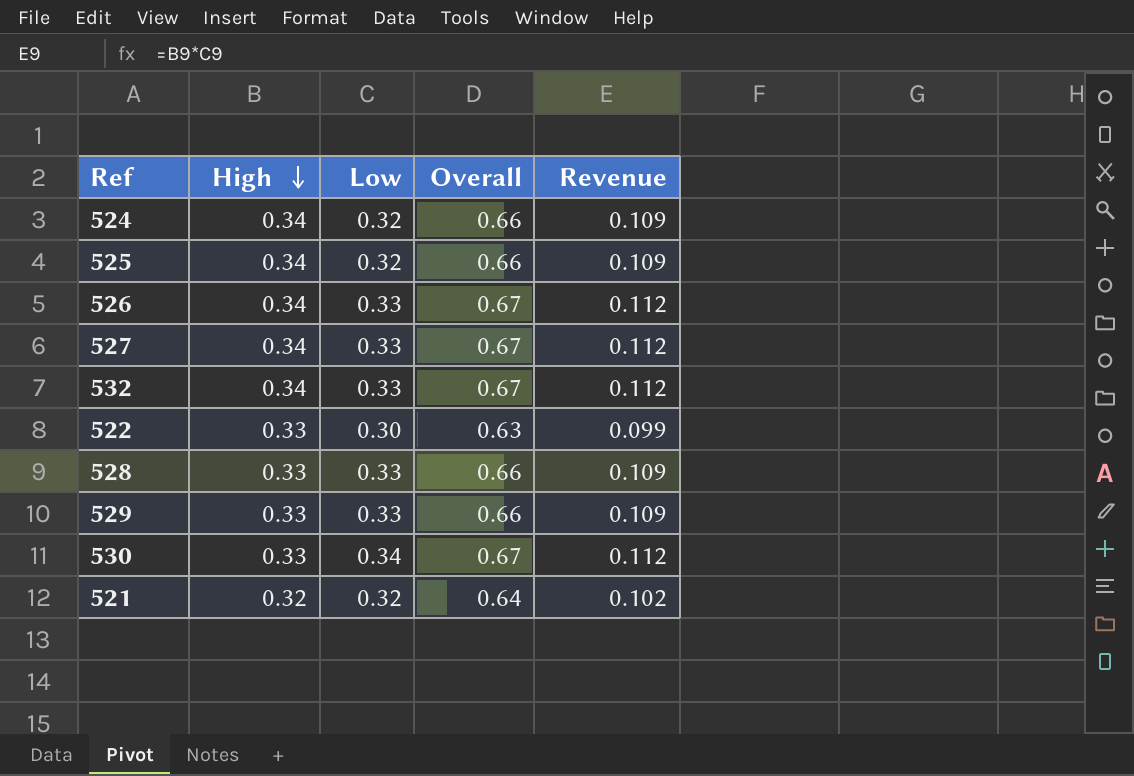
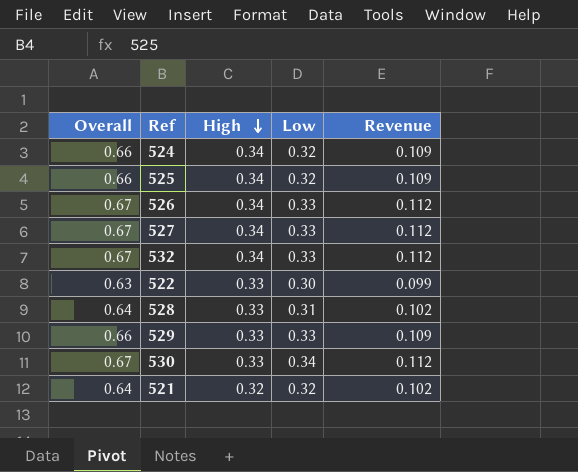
column Overall | position: 4 -> 1
528 | Overall: 0.66 -> 0.64
528 | Low: 0.33 -> 0.31
528 | Revenue: 0.109 -> 0.102

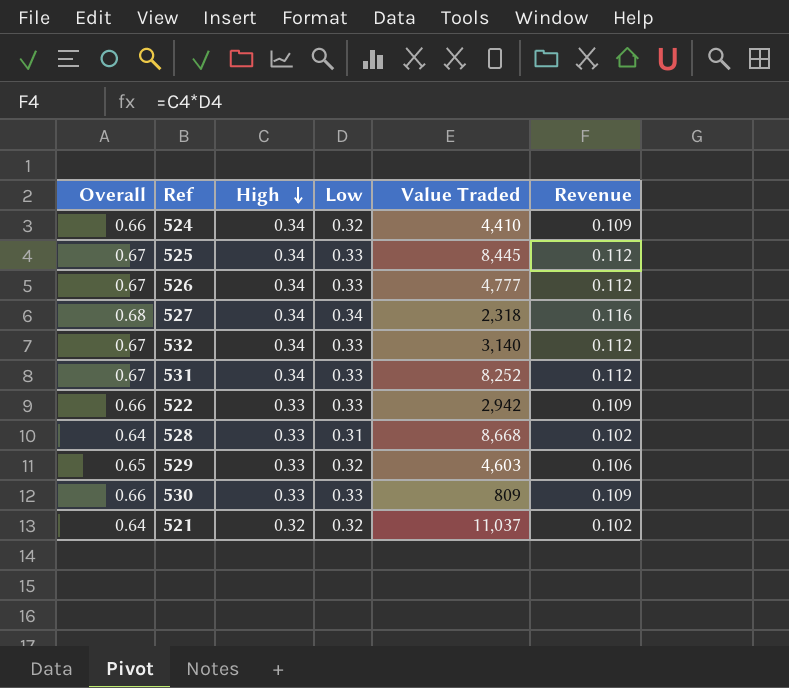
column Value Traded | position: none -> 5
525 | Overall: 0.66 -> 0.67
525 | Low: 0.32 -> 0.33
525 | Revenue: 0.109 -> 0.112
527 | Overall: 0.67 -> 0.68
527 | Low: 0.33 -> 0.34
527 | Revenue: 0.112 -> 0.116
row 531: none -> 0.67 | 0.34 | 0.33 | 8,252 | 0.112
522 | Overall: 0.63 -> 0.66
522 | Low: 0.30 -> 0.33
522 | Revenue: 0.099 -> 0.109
529 | Overall: 0.66 -> 0.65
529 | Low: 0.33 -> 0.32
529 | Revenue: 0.109 -> 0.106
530 | Overall: 0.67 -> 0.66
530 | Low: 0.34 -> 0.33
530 | Revenue: 0.112 -> 0.109

